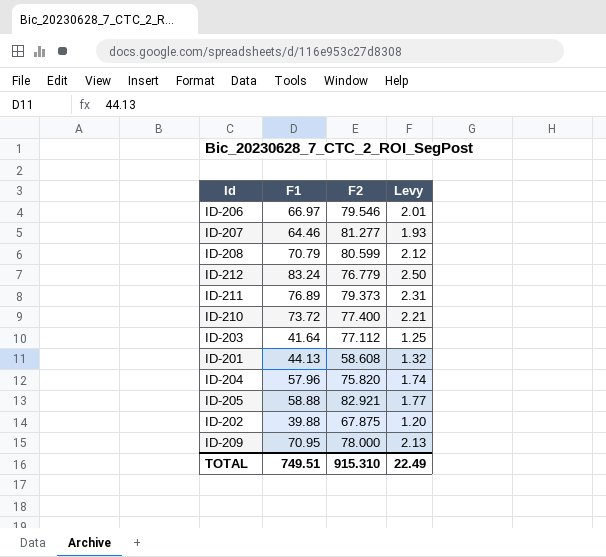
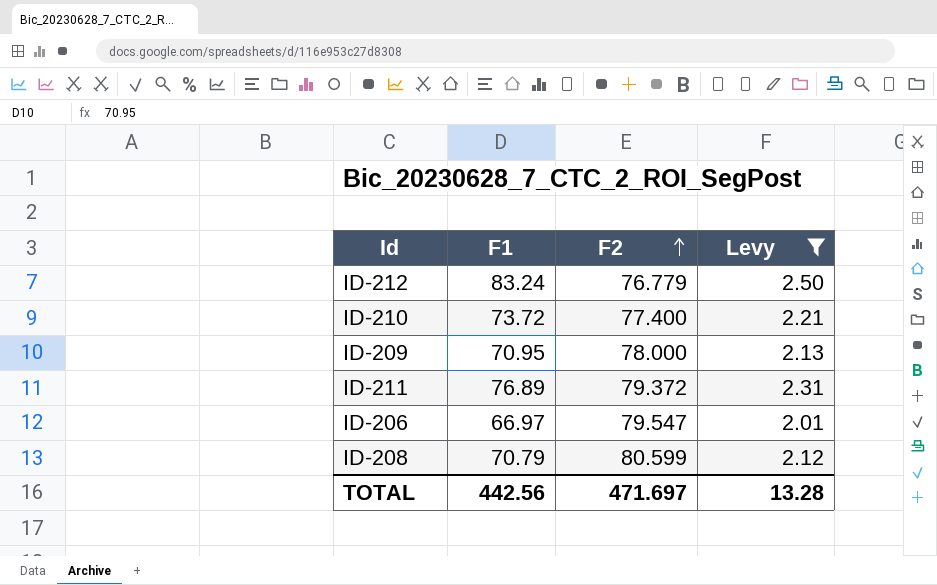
filter: none -> Levy >= 2.01
row order: none -> F2 ascending
ID-211 | F2: 79.373 -> 79.372
ID-206 | F2: 79.546 -> 79.547
TOTAL | F1: 749.51 -> 442.56
TOTAL | F2: 915.310 -> 471.697
TOTAL | Levy: 22.49 -> 13.28

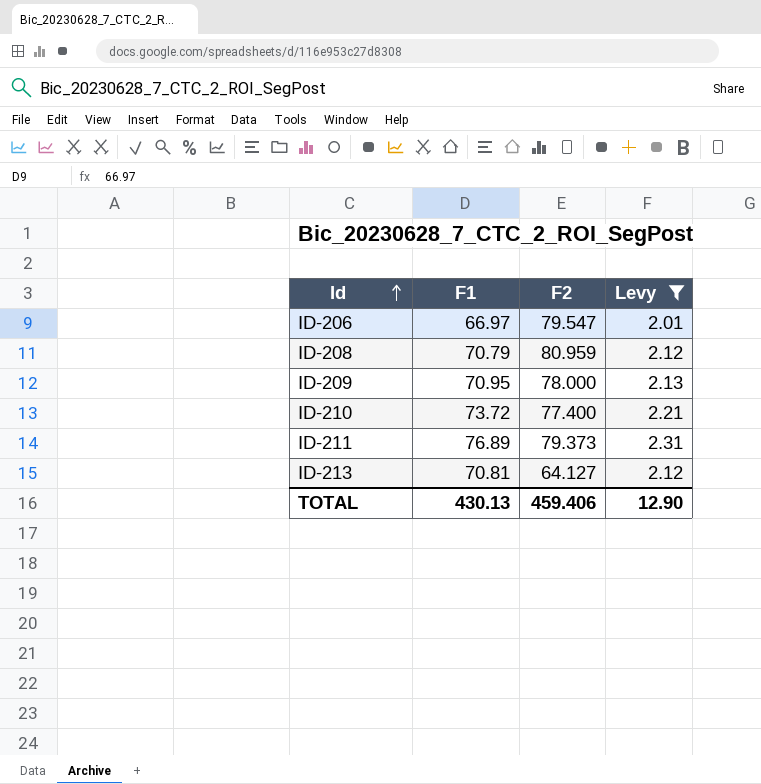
row order: F2 ascending -> Id ascending
row ID-212: 83.24 | 76.779 | 2.50 -> none
ID-208 | F2: 80.599 -> 80.959
ID-211 | F2: 79.372 -> 79.373
row ID-213: none -> 70.81 | 64.127 | 2.12
TOTAL | F1: 442.56 -> 430.13
TOTAL | F2: 471.697 -> 459.406
TOTAL | Levy: 13.28 -> 12.90

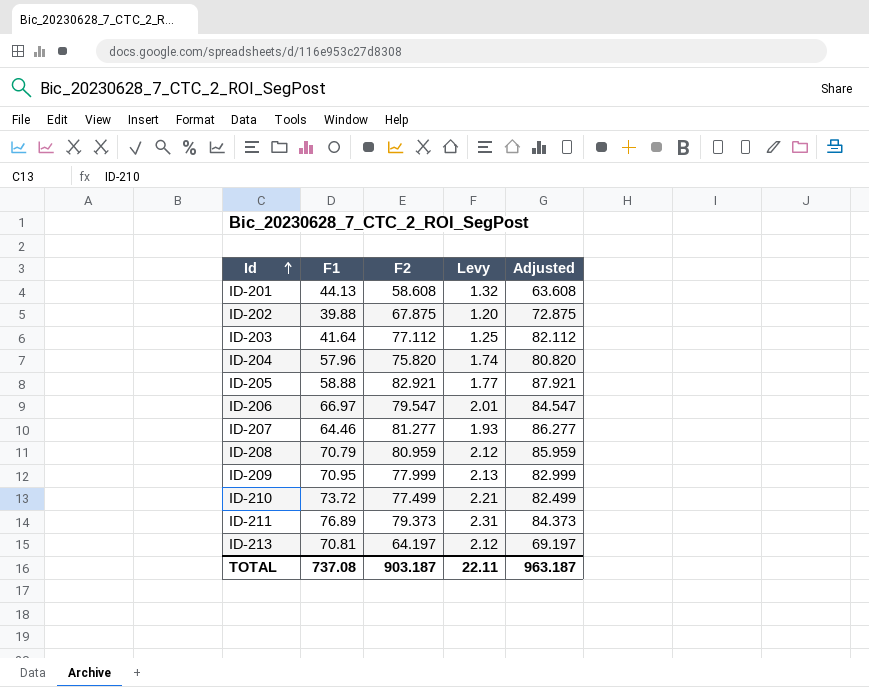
filter: Levy >= 2.01 -> none
column Adjusted | formula: none -> [F2] + 5
ID-209 | F2: 78.000 -> 77.999
ID-210 | F2: 77.400 -> 77.499
ID-213 | F2: 64.127 -> 64.197
TOTAL | F1: 430.13 -> 737.08
TOTAL | F2: 459.406 -> 903.187
TOTAL | Levy: 12.90 -> 22.11

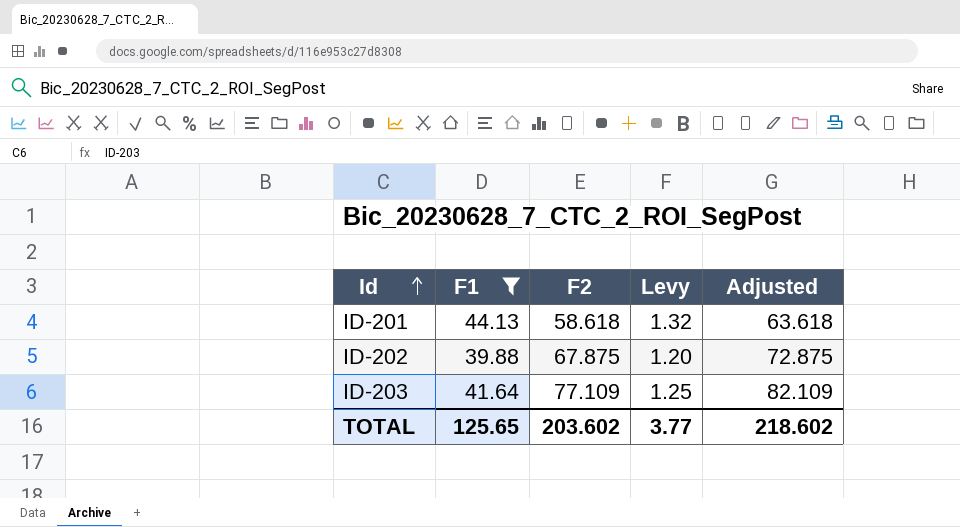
filter: none -> F1 <= 44.13
ID-201 | F2: 58.608 -> 58.618
ID-201 | Adjusted: 63.608 -> 63.618
ID-203 | F2: 77.112 -> 77.109
ID-203 | Adjusted: 82.112 -> 82.109
TOTAL | F1: 737.08 -> 125.65
TOTAL | F2: 903.187 -> 203.602
TOTAL | Levy: 22.11 -> 3.77
TOTAL | Adjusted: 963.187 -> 218.602

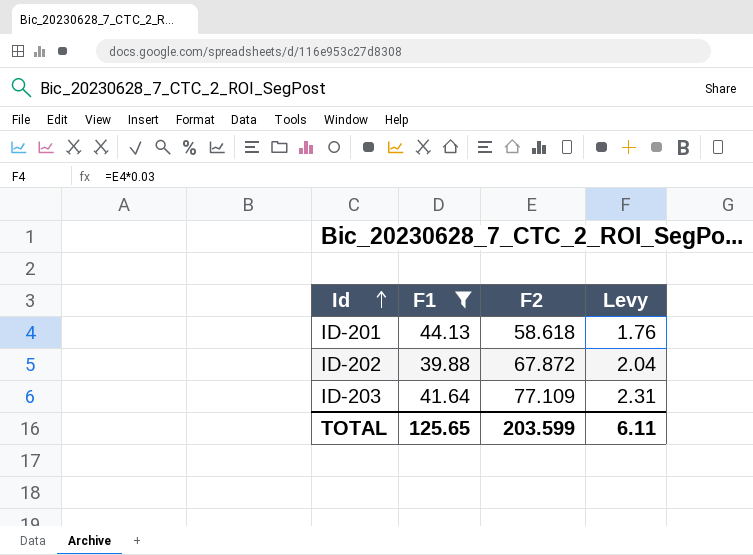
column Adjusted | formula: [F2] + 5 -> none
column Levy | formula: [F1] * 0.03 -> [F2] * 0.03
ID-202 | F2: 67.875 -> 67.872
TOTAL | F2: 203.602 -> 203.599
TOTAL | Levy: 3.77 -> 6.11

